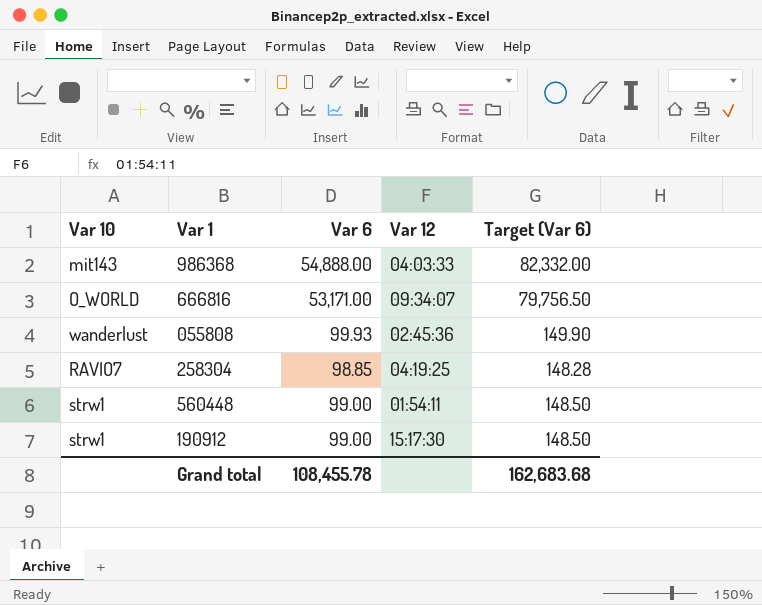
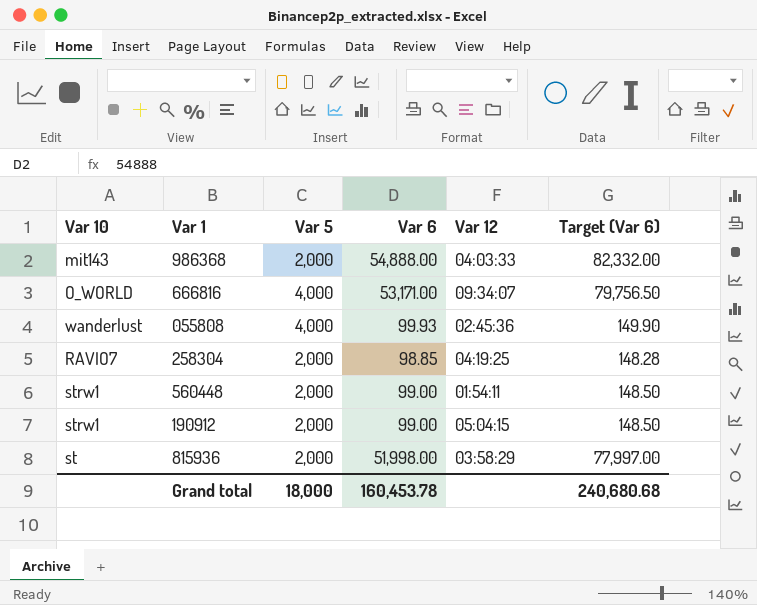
column Var 5 | position: none -> 3
190912 | Var 12: 15:17:30 -> 05:04:15
row 815936: none -> st | 2,000 | 51,998.00 | 03:58:29 | 77,997.00
Grand total | Var 6: 108,455.78 -> 160,453.78
Grand total | Target (Var 6): 162,683.68 -> 240,680.68

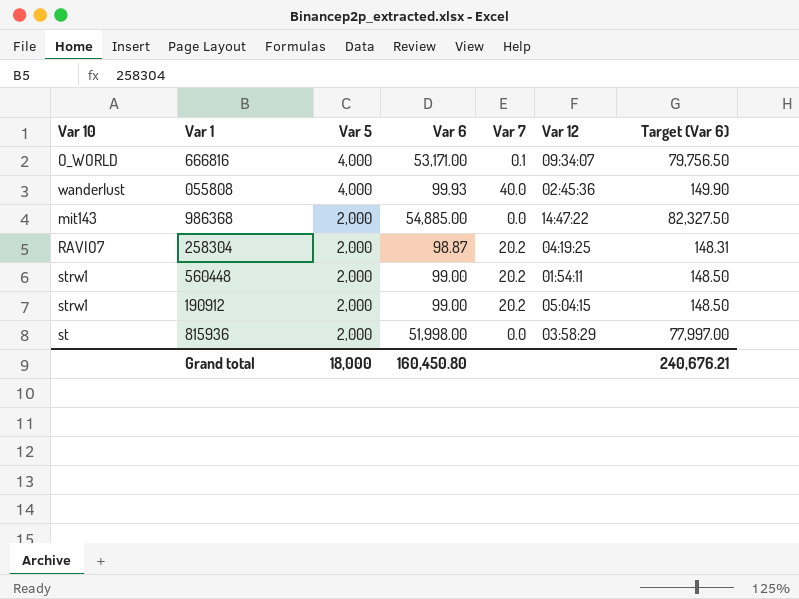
row order: none -> Var 5 descending
column Var 7 | formula: none -> [Var 5] / [Var 6]
986368 | Var 6: 54,888.00 -> 54,885.00
986368 | Var 12: 04:03:33 -> 14:47:22
986368 | Target (Var 6): 82,332.00 -> 82,327.50
258304 | Var 6: 98.85 -> 98.87
258304 | Target (Var 6): 148.28 -> 148.31
Grand total | Var 6: 160,453.78 -> 160,450.80
Grand total | Target (Var 6): 240,680.68 -> 240,676.21

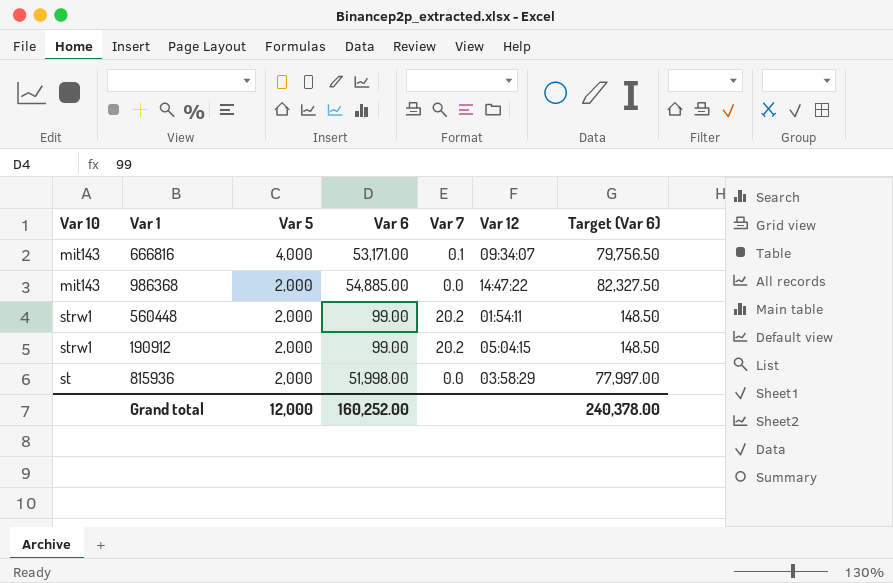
row 055808: wanderlust | 4,000 | 99.93 | 40.0 | 02:45:36 | 149.90 -> none
row 258304: RAVIO7 | 2,000 | 98.87 | 20.2 | 04:19:25 | 148.31 -> none
666816 | Var 10: O_WORLD -> mit143
Grand total | Var 5: 18,000 -> 12,000
Grand total | Var 6: 160,450.80 -> 160,252.00
Grand total | Target (Var 6): 240,676.21 -> 240,378.00

